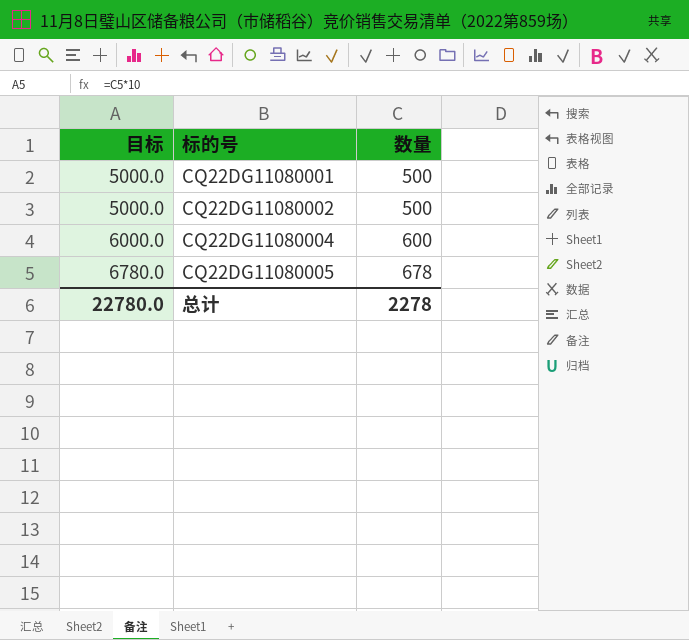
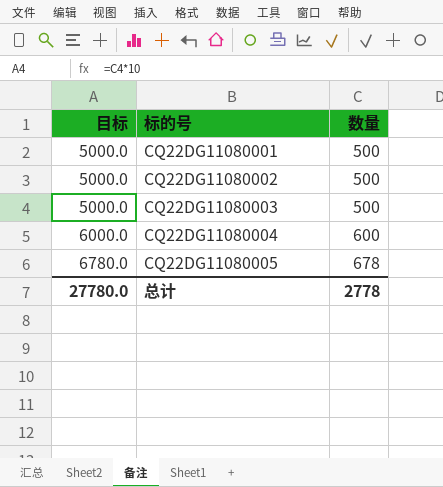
row CQ22DG11080003: none -> 5000.0 | 500
总计 | 目标: 22780.0 -> 27780.0
总计 | 数量: 2278 -> 2778

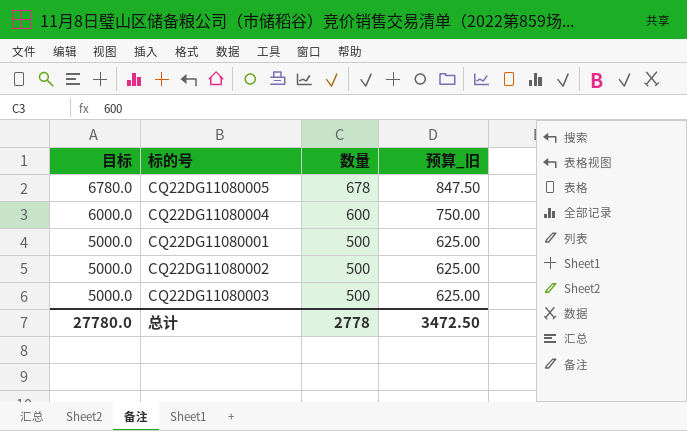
row order: 目标 ascending -> 目标 descending
column 预算_旧 | formula: none -> [数量] * 1.25

